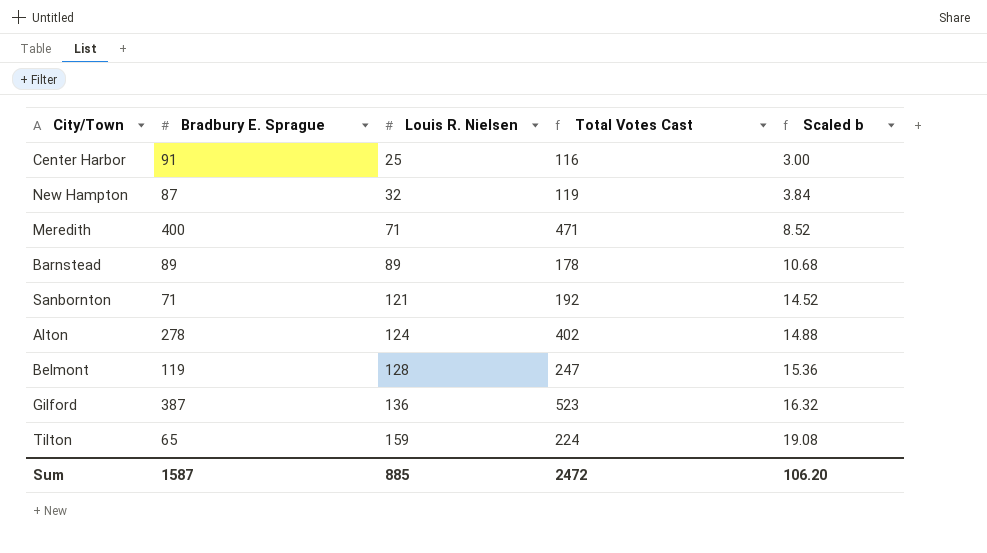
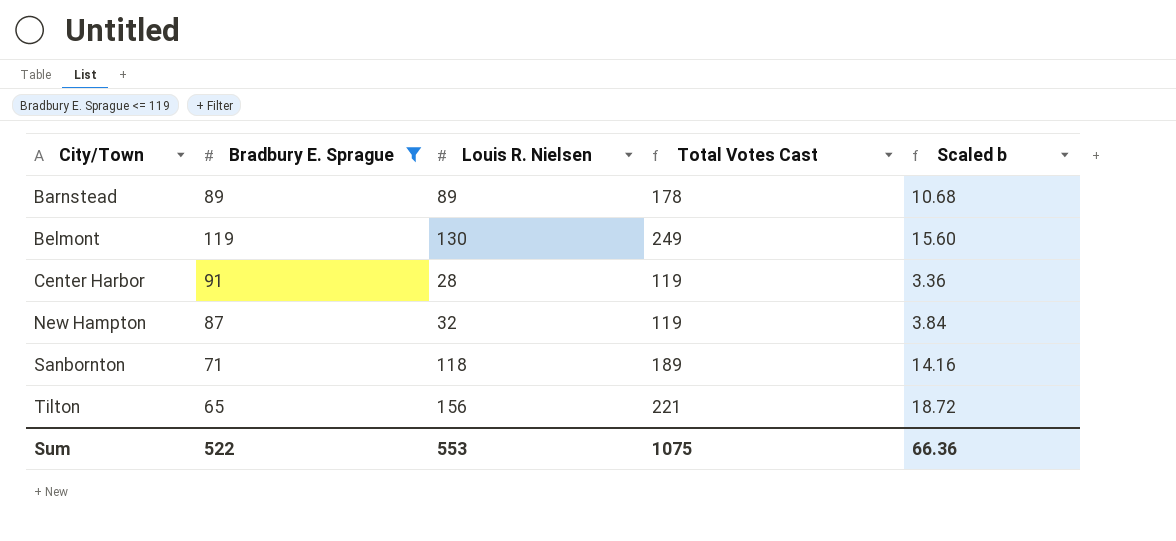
filter: none -> Bradbury E. Sprague <= 119
row order: Louis R. Nielsen ascending -> City/Town ascending
Belmont | Louis R. Nielsen: 128 -> 130
Belmont | Total Votes Cast: 247 -> 249
Belmont | Scaled b: 15.36 -> 15.60
Center Harbor | Louis R. Nielsen: 25 -> 28
Center Harbor | Total Votes Cast: 116 -> 119
Center Harbor | Scaled b: 3.00 -> 3.36
Sanbornton | Louis R. Nielsen: 121 -> 118
Sanbornton | Total Votes Cast: 192 -> 189
Sanbornton | Scaled b: 14.52 -> 14.16
Tilton | Louis R. Nielsen: 159 -> 156
Tilton | Total Votes Cast: 224 -> 221
Tilton | Scaled b: 19.08 -> 18.72
Sum | Bradbury E. Sprague: 1587 -> 522
Sum | Louis R. Nielsen: 885 -> 553
Sum | Total Votes Cast: 2472 -> 1075
Sum | Scaled b: 106.20 -> 66.36

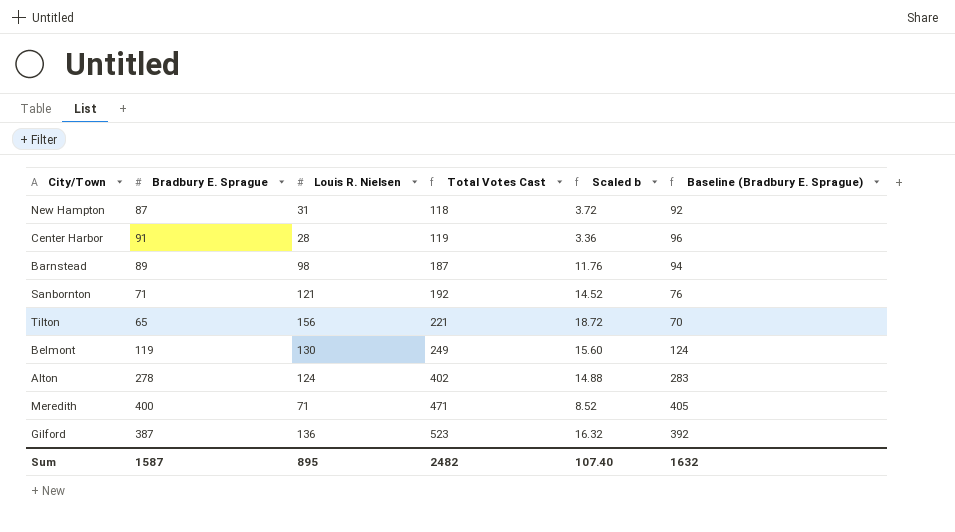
filter: Bradbury E. Sprague <= 119 -> none
row order: City/Town ascending -> Total Votes Cast ascending
column Baseline (Bradbury E. Sprague) | formula: none -> [Bradbury E. Sprague] + 5
New Hampton | Louis R. Nielsen: 32 -> 31
New Hampton | Total Votes Cast: 119 -> 118
New Hampton | Scaled b: 3.84 -> 3.72
Barnstead | Louis R. Nielsen: 89 -> 98
Barnstead | Total Votes Cast: 178 -> 187
Barnstead | Scaled b: 10.68 -> 11.76
Sanbornton | Louis R. Nielsen: 118 -> 121
Sanbornton | Total Votes Cast: 189 -> 192
Sanbornton | Scaled b: 14.16 -> 14.52
Sum | Bradbury E. Sprague: 522 -> 1587
Sum | Louis R. Nielsen: 553 -> 895
Sum | Total Votes Cast: 1075 -> 2482
Sum | Scaled b: 66.36 -> 107.40

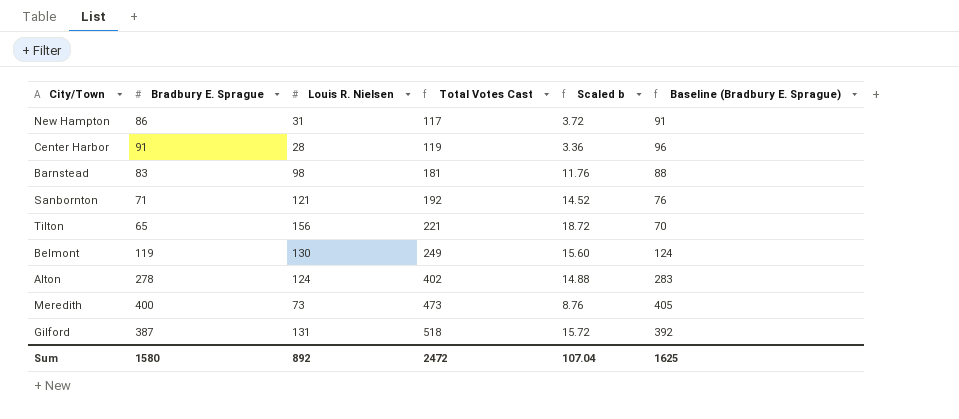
New Hampton | Bradbury E. Sprague: 87 -> 86
New Hampton | Total Votes Cast: 118 -> 117
New Hampton | Baseline (Bradbury E. Sprague): 92 -> 91
Barnstead | Bradbury E. Sprague: 89 -> 83
Barnstead | Total Votes Cast: 187 -> 181
Barnstead | Baseline (Bradbury E. Sprague): 94 -> 88
Meredith | Louis R. Nielsen: 71 -> 73
Meredith | Total Votes Cast: 471 -> 473
Meredith | Scaled b: 8.52 -> 8.76
Gilford | Louis R. Nielsen: 136 -> 131
Gilford | Total Votes Cast: 523 -> 518
Gilford | Scaled b: 16.32 -> 15.72
Sum | Bradbury E. Sprague: 1587 -> 1580
Sum | Louis R. Nielsen: 895 -> 892
Sum | Total Votes Cast: 2482 -> 2472
Sum | Scaled b: 107.40 -> 107.04
Sum | Baseline (Bradbury E. Sprague): 1632 -> 1625

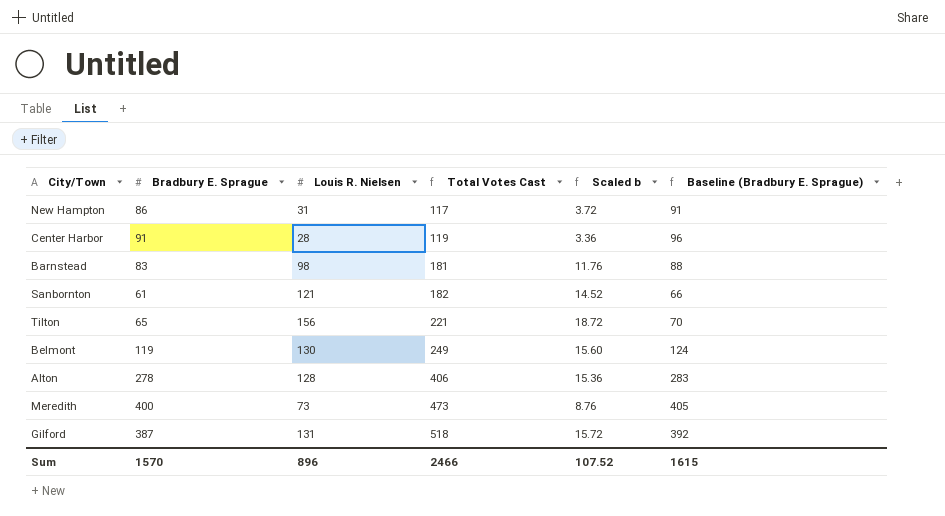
Sanbornton | Bradbury E. Sprague: 71 -> 61
Sanbornton | Total Votes Cast: 192 -> 182
Sanbornton | Baseline (Bradbury E. Sprague): 76 -> 66
Alton | Louis R. Nielsen: 124 -> 128
Alton | Total Votes Cast: 402 -> 406
Alton | Scaled b: 14.88 -> 15.36
Sum | Bradbury E. Sprague: 1580 -> 1570
Sum | Louis R. Nielsen: 892 -> 896
Sum | Total Votes Cast: 2472 -> 2466
Sum | Scaled b: 107.04 -> 107.52
Sum | Baseline (Bradbury E. Sprague): 1625 -> 1615

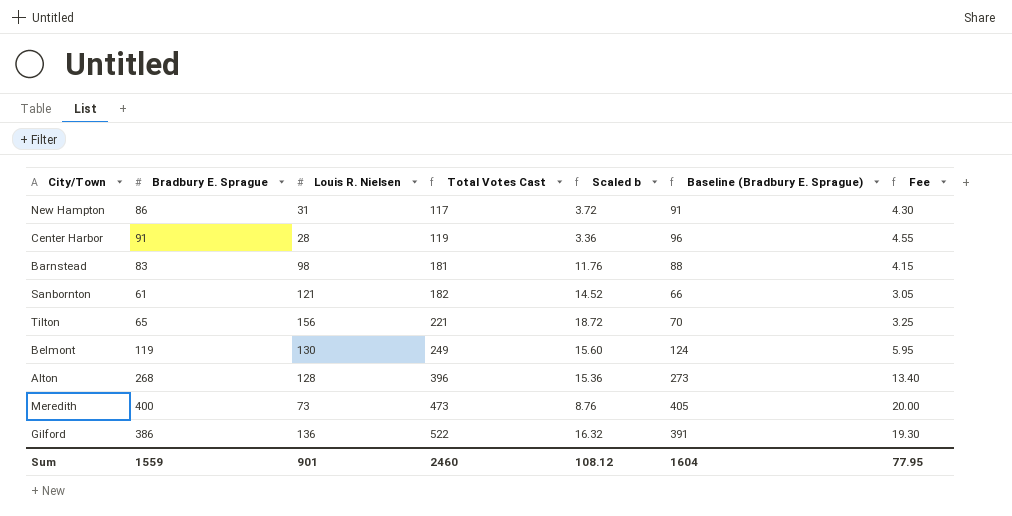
column Fee | formula: none -> [Bradbury E. Sprague] * 0.05
Alton | Bradbury E. Sprague: 278 -> 268
Alton | Total Votes Cast: 406 -> 396
Alton | Baseline (Bradbury E. Sprague): 283 -> 273
Gilford | Bradbury E. Sprague: 387 -> 386
Gilford | Louis R. Nielsen: 131 -> 136
Gilford | Total Votes Cast: 518 -> 522
Gilford | Scaled b: 15.72 -> 16.32
Gilford | Baseline (Bradbury E. Sprague): 392 -> 391
Sum | Bradbury E. Sprague: 1570 -> 1559
Sum | Louis R. Nielsen: 896 -> 901
Sum | Total Votes Cast: 2466 -> 2460
Sum | Scaled b: 107.52 -> 108.12
Sum | Baseline (Bradbury E. Sprague): 1615 -> 1604

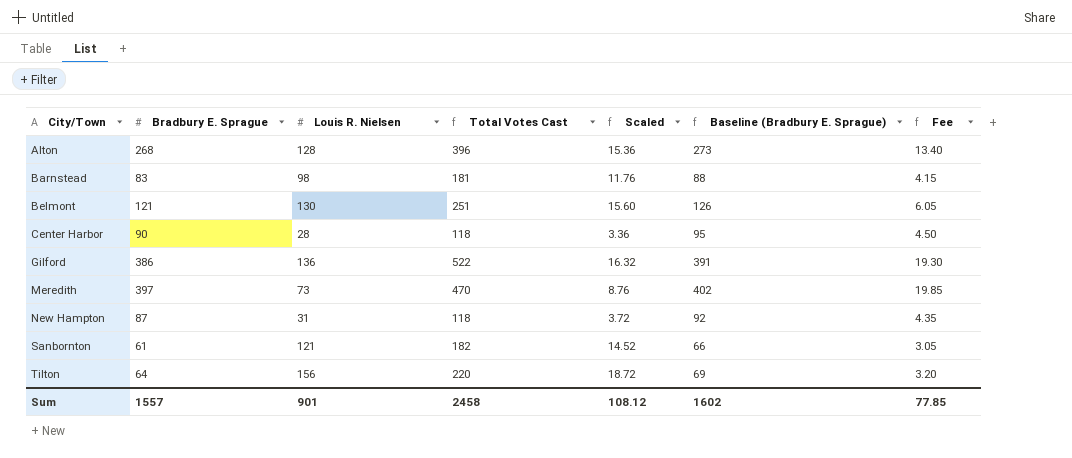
row order: Total Votes Cast ascending -> City/Town ascending
column name: Scaled b -> Scaled
Belmont | Bradbury E. Sprague: 119 -> 121
Belmont | Total Votes Cast: 249 -> 251
Belmont | Baseline (Bradbury E. Sprague): 124 -> 126
Belmont | Fee: 5.95 -> 6.05
Center Harbor | Bradbury E. Sprague: 91 -> 90
Center Harbor | Total Votes Cast: 119 -> 118
Center Harbor | Baseline (Bradbury E. Sprague): 96 -> 95
Center Harbor | Fee: 4.55 -> 4.50
Meredith | Bradbury E. Sprague: 400 -> 397
Meredith | Total Votes Cast: 473 -> 470
Meredith | Baseline (Bradbury E. Sprague): 405 -> 402
Meredith | Fee: 20.00 -> 19.85
New Hampton | Bradbury E. Sprague: 86 -> 87
New Hampton | Total Votes Cast: 117 -> 118
New Hampton | Baseline (Bradbury E. Sprague): 91 -> 92
New Hampton | Fee: 4.30 -> 4.35
Tilton | Bradbury E. Sprague: 65 -> 64
Tilton | Total Votes Cast: 221 -> 220
Tilton | Baseline (Bradbury E. Sprague): 70 -> 69
Tilton | Fee: 3.25 -> 3.20
Sum | Bradbury E. Sprague: 1559 -> 1557
Sum | Total Votes Cast: 2460 -> 2458
Sum | Baseline (Bradbury E. Sprague): 1604 -> 1602
Sum | Fee: 77.95 -> 77.85

